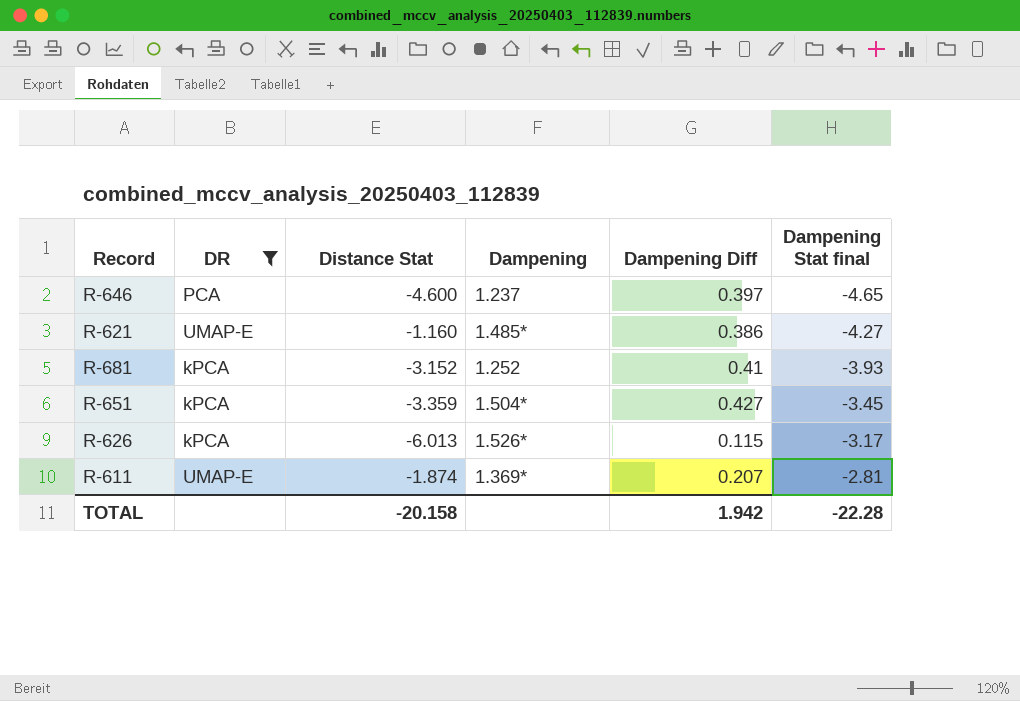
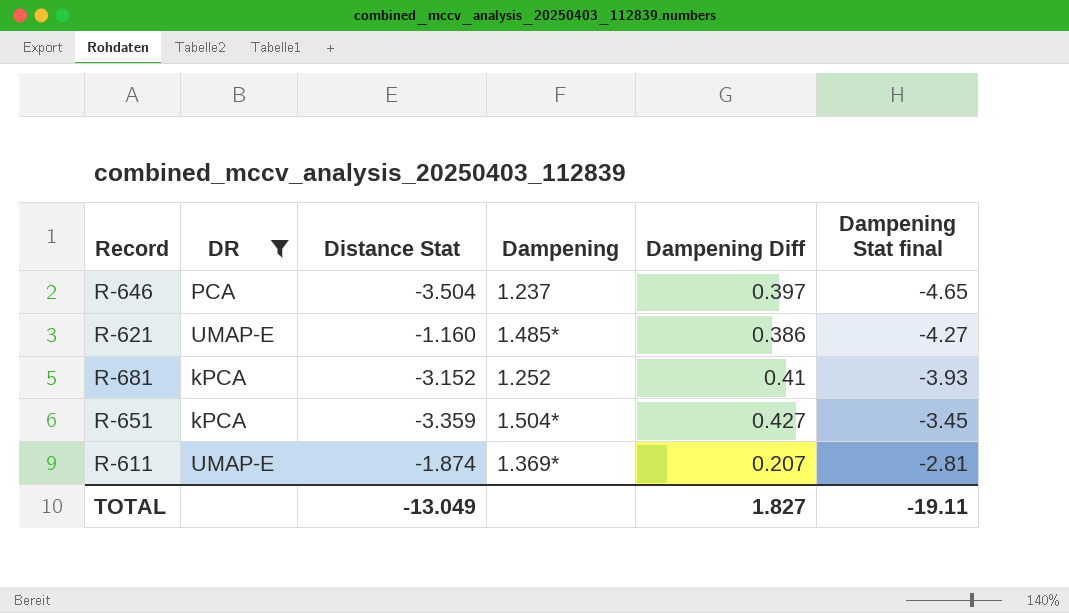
row R-626: kPCA | -6.013 | 1.526* | 0.115 | -3.17 -> none
R-646 | Distance Stat: -4.600 -> -3.504
TOTAL | Distance Stat: -20.158 -> -13.049
TOTAL | Dampening Diff: 1.942 -> 1.827
TOTAL | Dampening Stat final: -22.28 -> -19.11

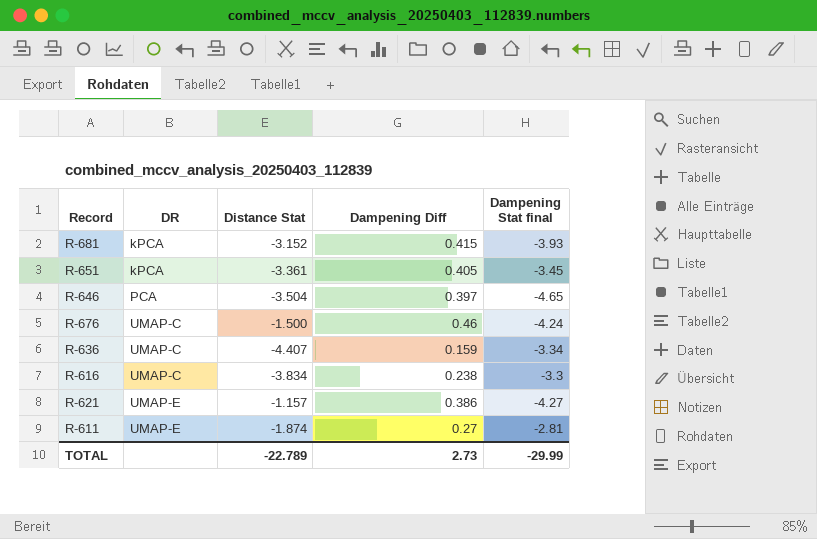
filter: DR != UMAP-C -> none
row order: Dampening Stat final ascending -> DR ascending
column Dampening | position: 4 -> none
R-681 | Dampening Diff: 0.41 -> 0.415
R-651 | Distance Stat: -3.359 -> -3.361
R-651 | Dampening Diff: 0.427 -> 0.405
R-621 | Distance Stat: -1.160 -> -1.157
R-611 | Dampening Diff: 0.207 -> 0.27
TOTAL | Distance Stat: -13.049 -> -22.789
TOTAL | Dampening Diff: 1.827 -> 2.73
TOTAL | Dampening Stat final: -19.11 -> -29.99

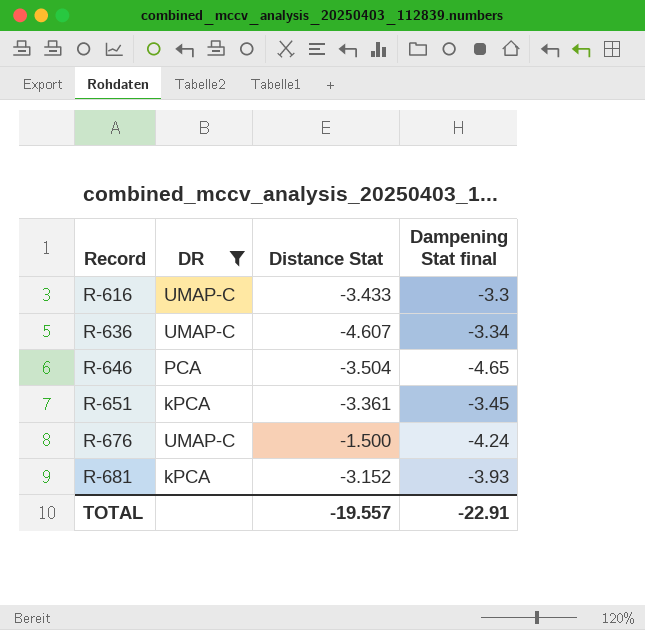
filter: none -> DR != UMAP-E
row order: DR ascending -> Record ascending
column Dampening Diff | position: 4 -> none
R-616 | Distance Stat: -3.834 -> -3.433
R-636 | Distance Stat: -4.407 -> -4.607
TOTAL | Distance Stat: -22.789 -> -19.557
TOTAL | Dampening Stat final: -29.99 -> -22.91

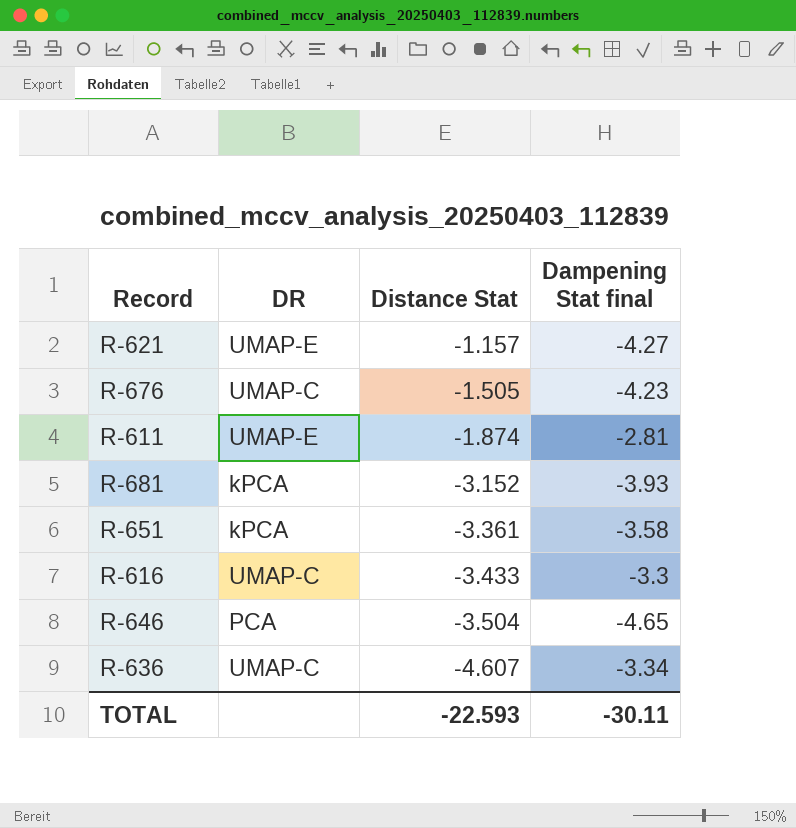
filter: DR != UMAP-E -> none
row order: Record ascending -> Distance Stat descending
R-676 | Distance Stat: -1.500 -> -1.505
R-676 | Dampening Stat final: -4.24 -> -4.23
R-651 | Dampening Stat final: -3.45 -> -3.58
TOTAL | Distance Stat: -19.557 -> -22.593
TOTAL | Dampening Stat final: -22.91 -> -30.11

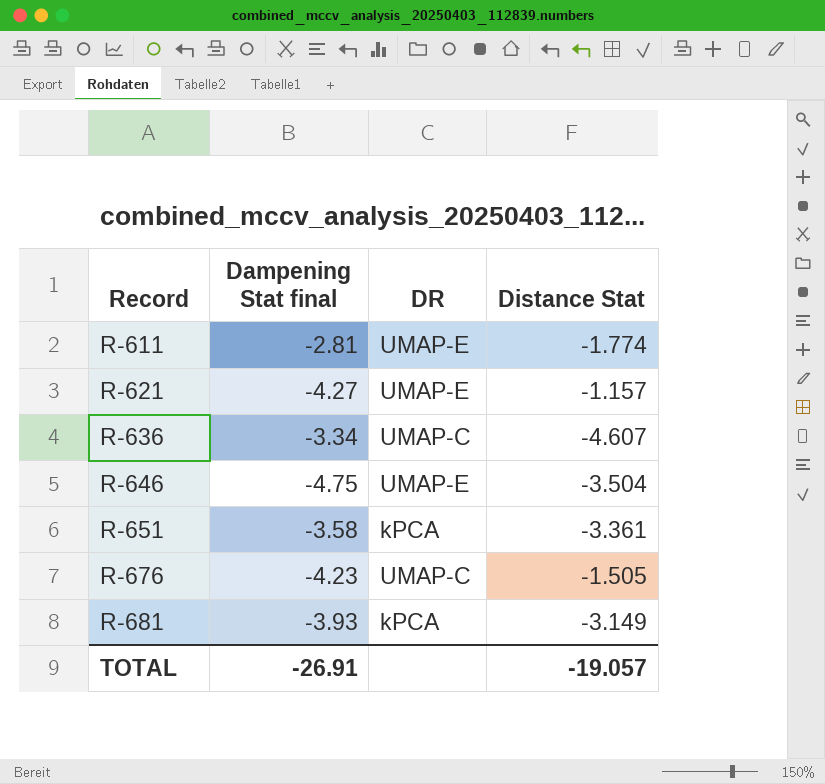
row order: Distance Stat descending -> Record ascending
column Dampening Stat final | position: 4 -> 2
row R-616: UMAP-C | -3.433 | -3.3 -> none
R-611 | Distance Stat: -1.874 -> -1.774
R-646 | Dampening Stat final: -4.65 -> -4.75
R-646 | DR: PCA -> UMAP-E
R-681 | Distance Stat: -3.152 -> -3.149
TOTAL | Dampening Stat final: -30.11 -> -26.91
TOTAL | Distance Stat: -22.593 -> -19.057

